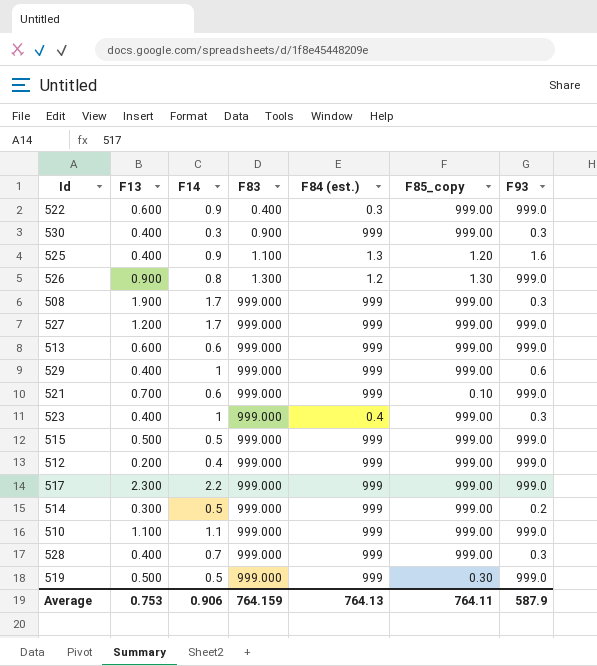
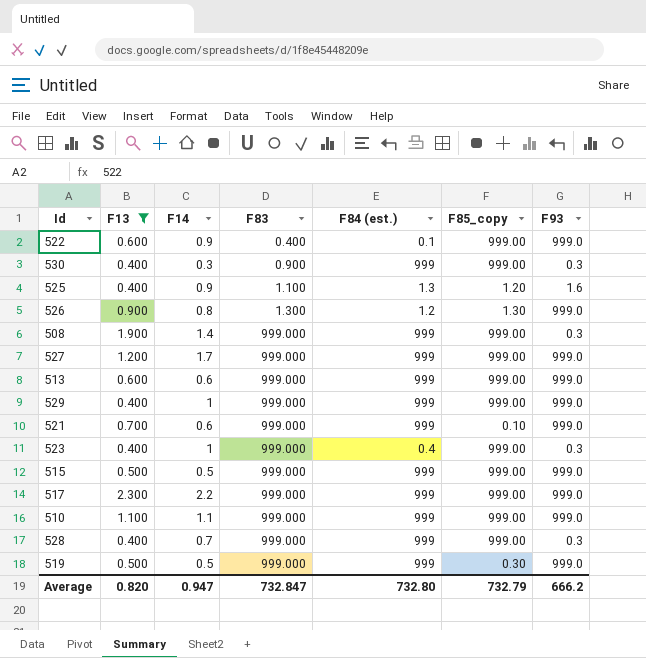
filter: none -> F13 >= 0.400
522 | F84 (est.): 0.3 -> 0.1
508 | F14: 1.7 -> 1.4
529 | F93: 0.6 -> 999.0
Average | F13: 0.753 -> 0.820
Average | F14: 0.906 -> 0.947
Average | F83: 764.159 -> 732.847
Average | F84 (est.): 764.13 -> 732.80
Average | F85_copy: 764.11 -> 732.79
Average | F93: 587.9 -> 666.2

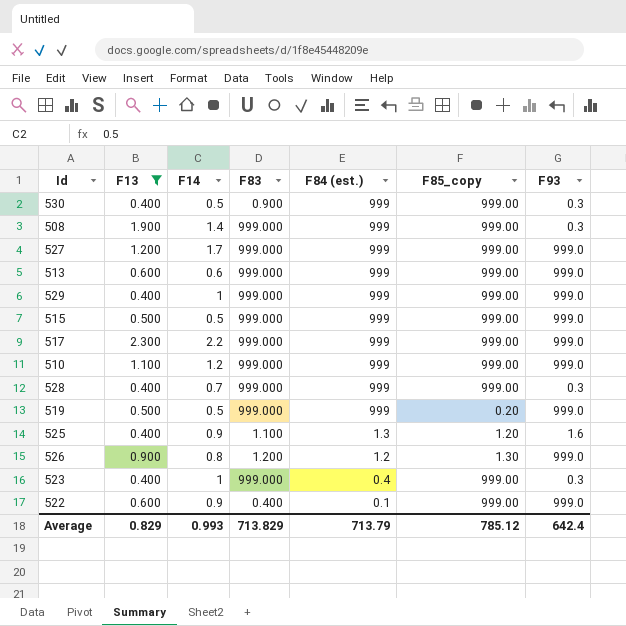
row order: F83 ascending -> F84 (est.) descending
row 521: 0.700 | 0.6 | 999.000 | 999 | 0.10 | 999.0 -> none
530 | F14: 0.3 -> 0.5
510 | F14: 1.1 -> 1.2
519 | F85_copy: 0.30 -> 0.20
526 | F83: 1.300 -> 1.200
Average | F13: 0.820 -> 0.829
Average | F14: 0.947 -> 0.993
Average | F83: 732.847 -> 713.829
Average | F84 (est.): 732.80 -> 713.79
Average | F85_copy: 732.79 -> 785.12
Average | F93: 666.2 -> 642.4

